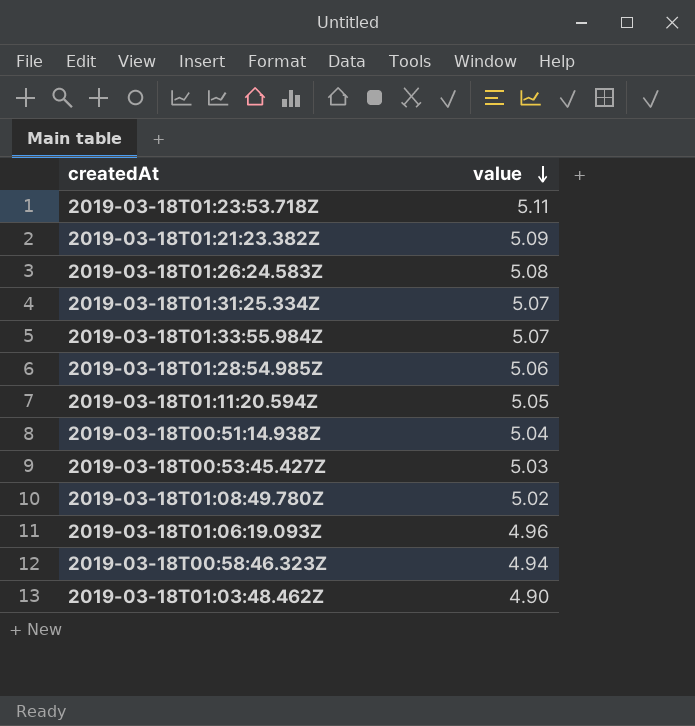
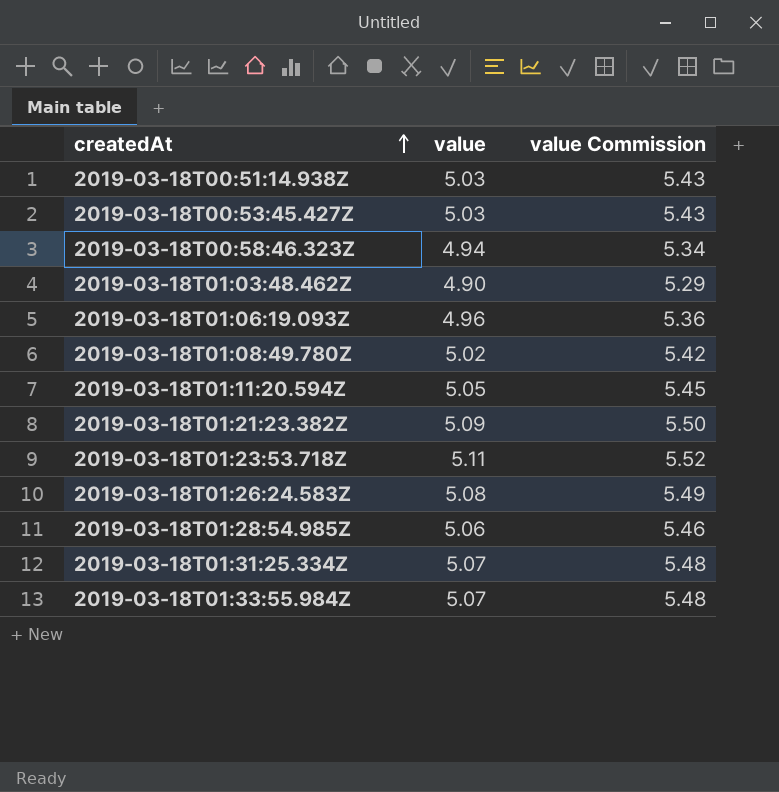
row order: value descending -> createdAt ascending
column value Commission | formula: none -> [value] * 1.08
2019-03-18T00:51:14.938Z | value: 5.04 -> 5.03

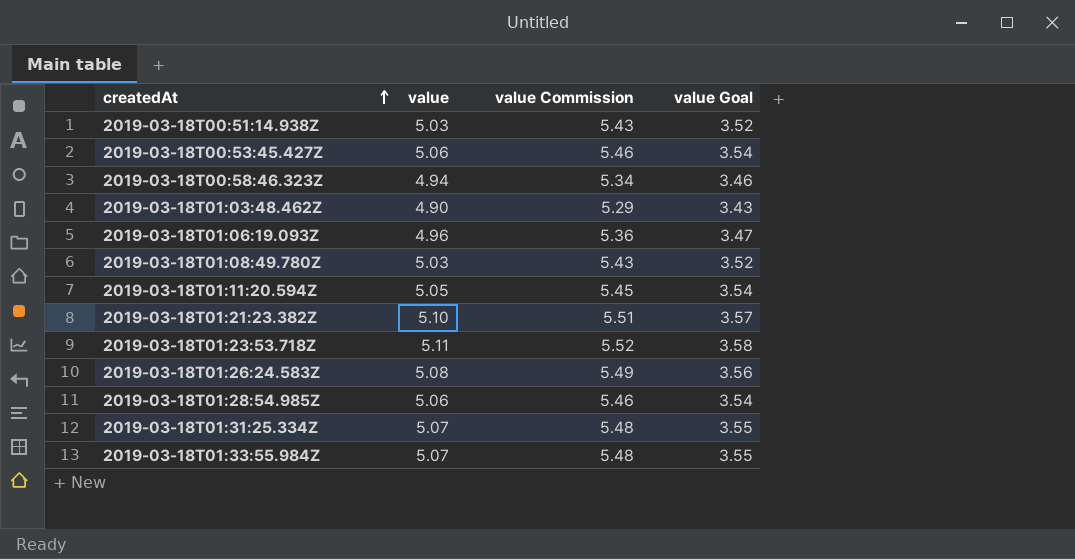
column value Goal | formula: none -> [value] * 0.7
2019-03-18T00:53:45.427Z | value: 5.03 -> 5.06
2019-03-18T00:53:45.427Z | value Commission: 5.43 -> 5.46
2019-03-18T01:08:49.780Z | value: 5.02 -> 5.03
2019-03-18T01:08:49.780Z | value Commission: 5.42 -> 5.43
2019-03-18T01:21:23.382Z | value: 5.09 -> 5.10
2019-03-18T01:21:23.382Z | value Commission: 5.50 -> 5.51

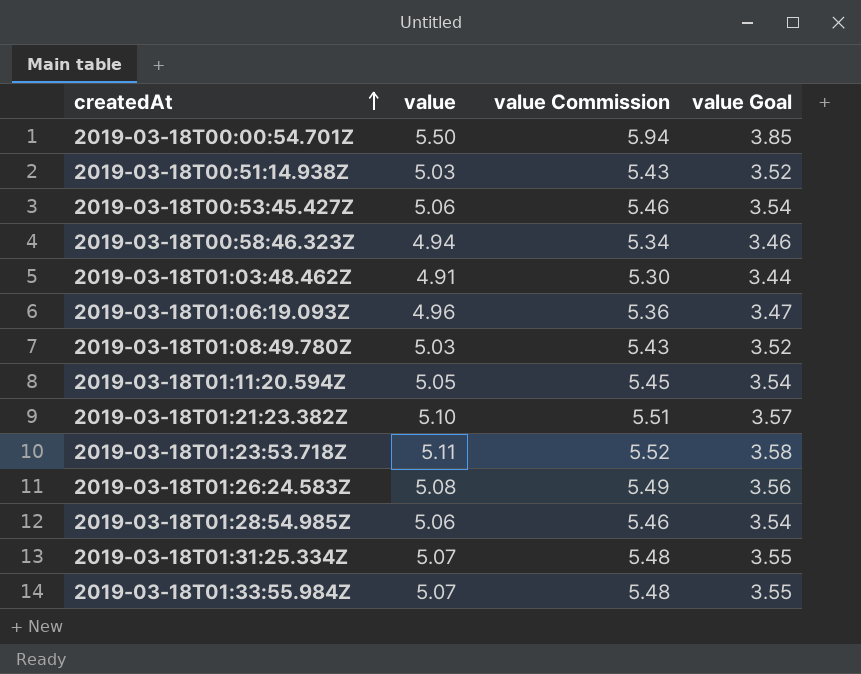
row 2019-03-18T00:00:54.701Z: none -> 5.50 | 5.94 | 3.85
2019-03-18T01:03:48.462Z | value: 4.90 -> 4.91
2019-03-18T01:03:48.462Z | value Commission: 5.29 -> 5.30
2019-03-18T01:03:48.462Z | value Goal: 3.43 -> 3.44

